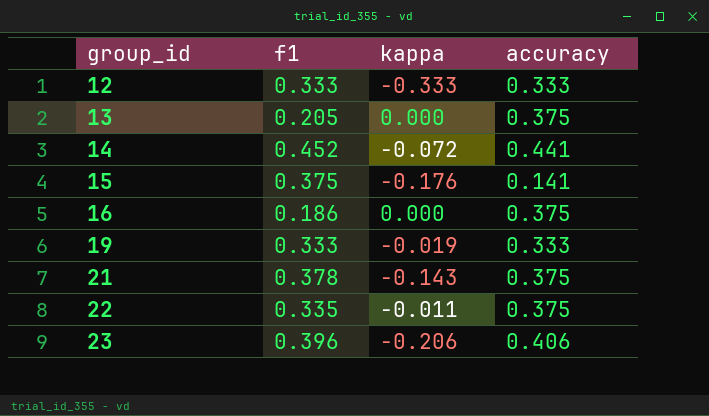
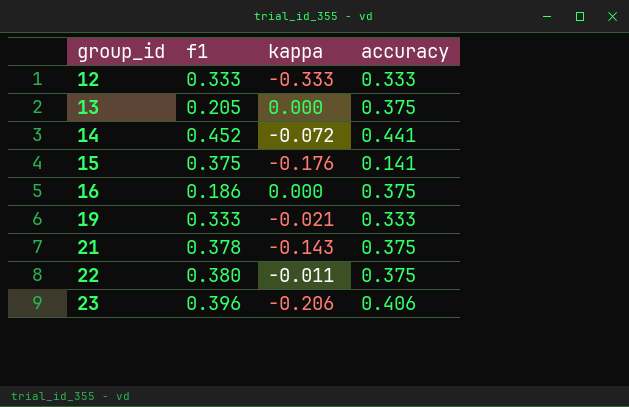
19 | kappa: -0.019 -> -0.021
22 | f1: 0.335 -> 0.380

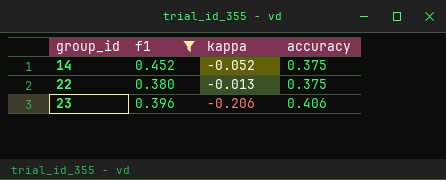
filter: none -> f1 >= 0.380
14 | kappa: -0.072 -> -0.052
14 | accuracy: 0.441 -> 0.375
22 | kappa: -0.011 -> -0.013

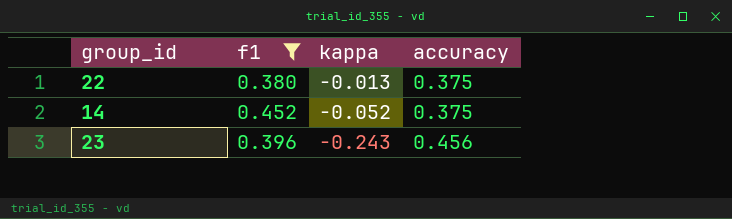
row order: group_id ascending -> kappa descending
23 | kappa: -0.206 -> -0.243
23 | accuracy: 0.406 -> 0.456

